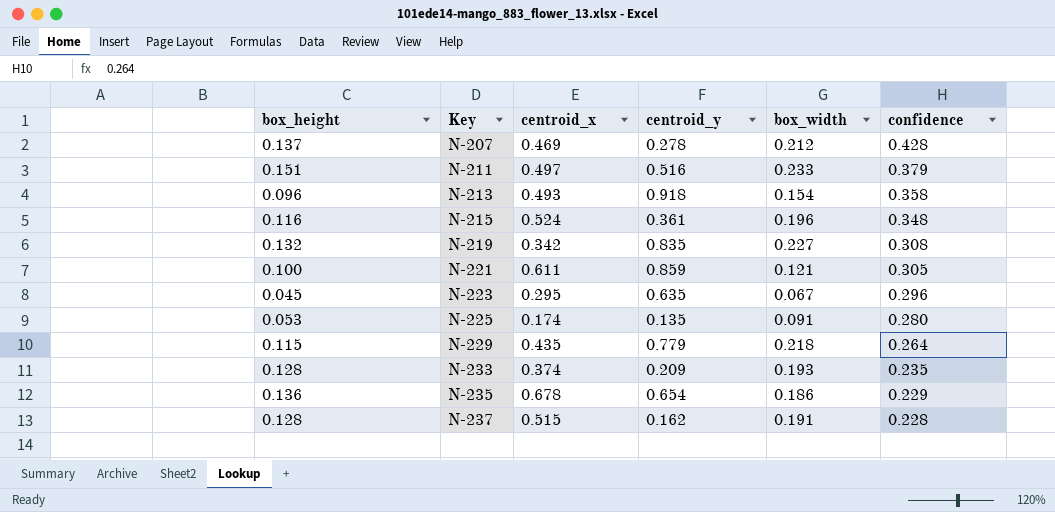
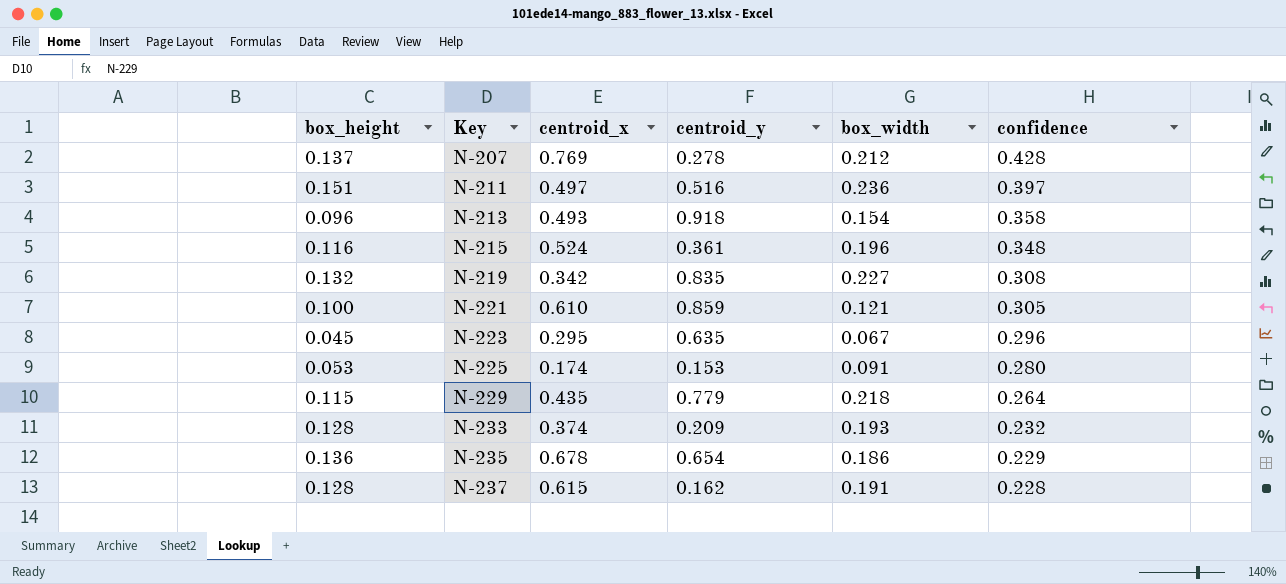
N-207 | centroid_x: 0.469 -> 0.769
N-211 | box_width: 0.233 -> 0.236
N-211 | confidence: 0.379 -> 0.397
N-221 | centroid_x: 0.611 -> 0.610
N-225 | centroid_y: 0.135 -> 0.153
N-233 | confidence: 0.235 -> 0.232
N-237 | centroid_x: 0.515 -> 0.615

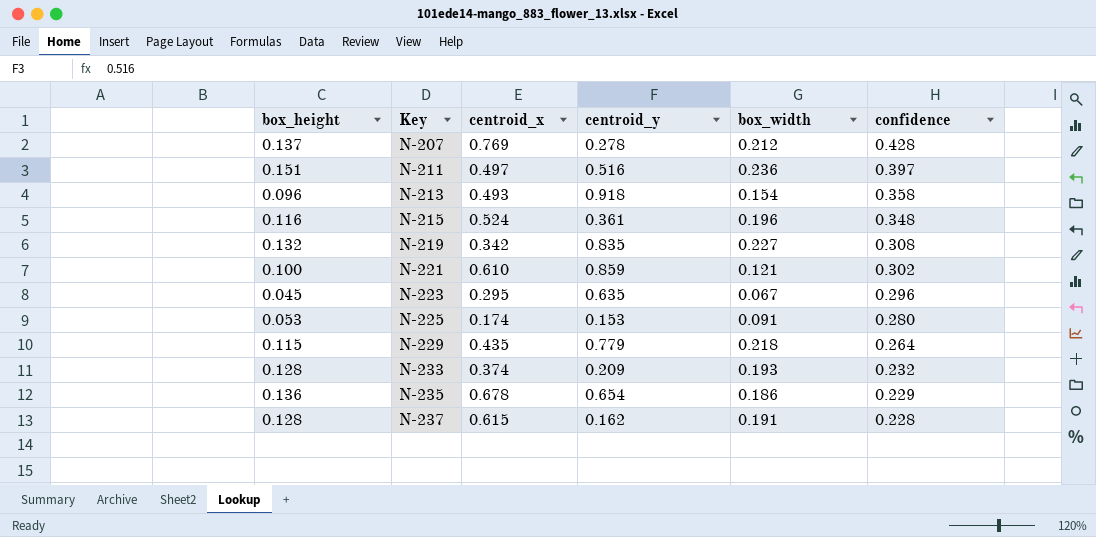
N-221 | confidence: 0.305 -> 0.302

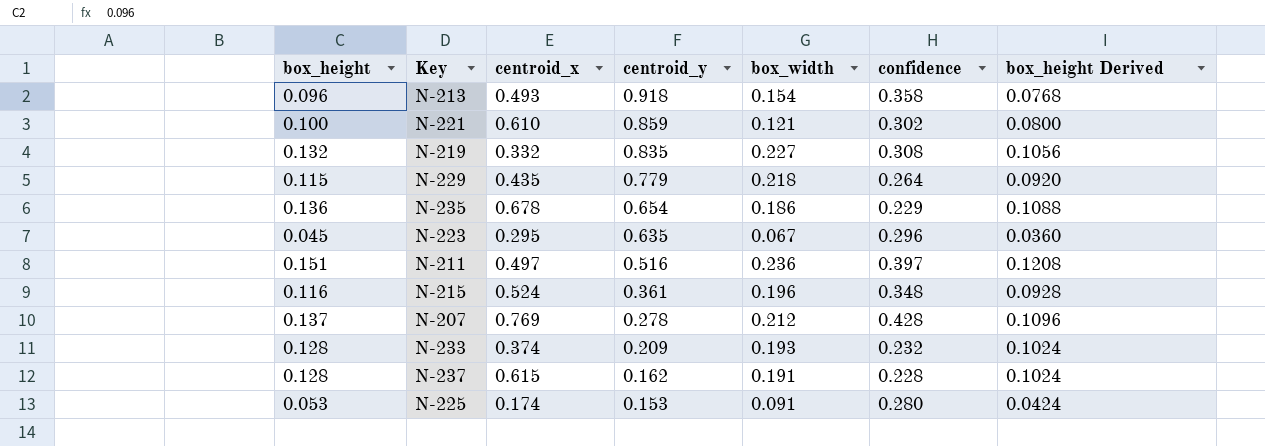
row order: Key ascending -> centroid_y descending
column box_height Derived | formula: none -> [box_height] * 0.8
N-219 | centroid_x: 0.342 -> 0.332

